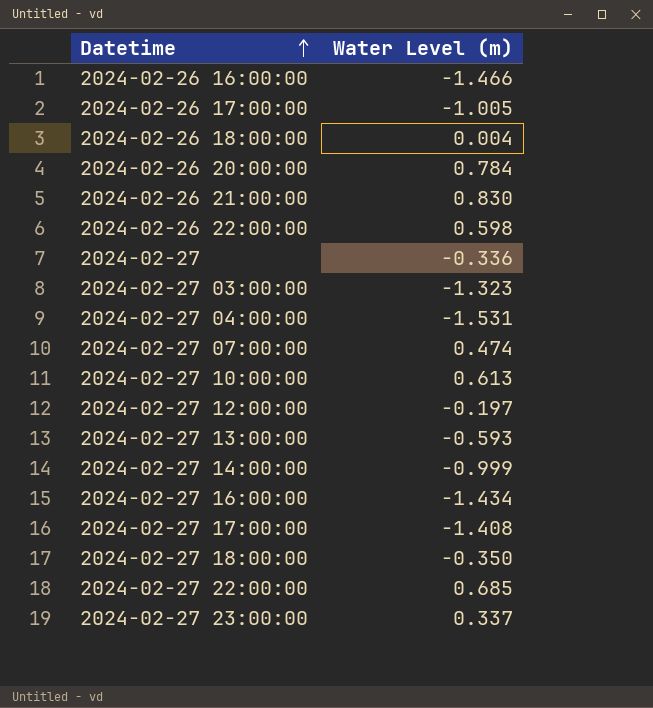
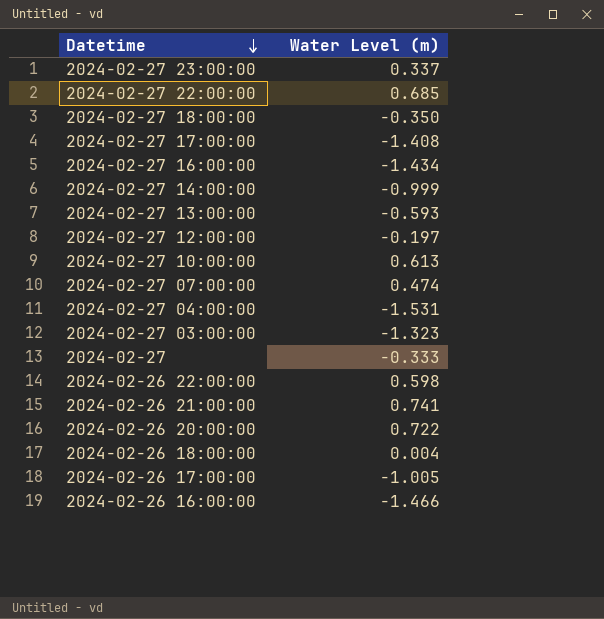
row order: Datetime ascending -> Datetime descending
2024-02-27 | Water Level (m): -0.336 -> -0.333
2024-02-26 21:00:00 | Water Level (m): 0.830 -> 0.741
2024-02-26 20:00:00 | Water Level (m): 0.784 -> 0.722

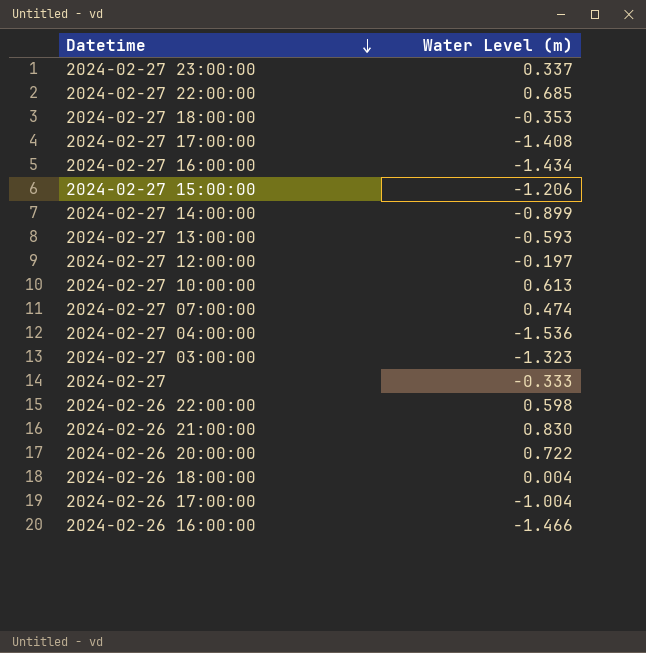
2024-02-27 18:00:00 | Water Level (m): -0.350 -> -0.353
row 2024-02-27 15:00:00: none -> -1.206
2024-02-27 14:00:00 | Water Level (m): -0.999 -> -0.899
2024-02-27 04:00:00 | Water Level (m): -1.531 -> -1.536
2024-02-26 21:00:00 | Water Level (m): 0.741 -> 0.830
2024-02-26 17:00:00 | Water Level (m): -1.005 -> -1.004

